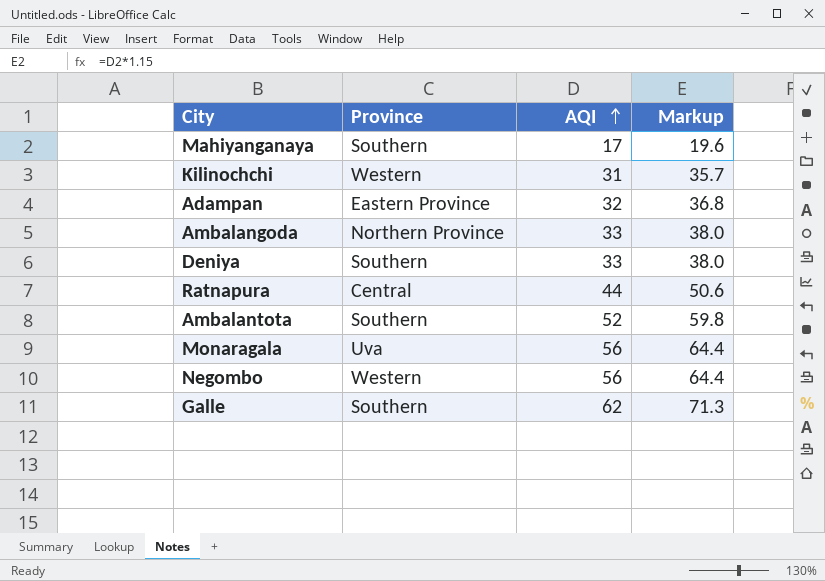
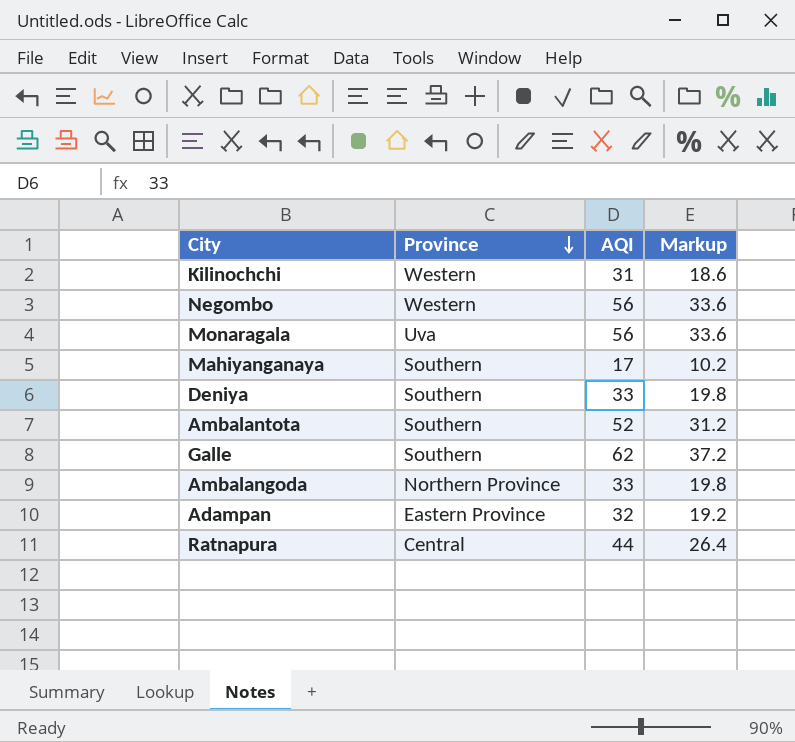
row order: AQI ascending -> Province descending
column Markup | formula: [AQI] * 1.15 -> [AQI] * 0.6

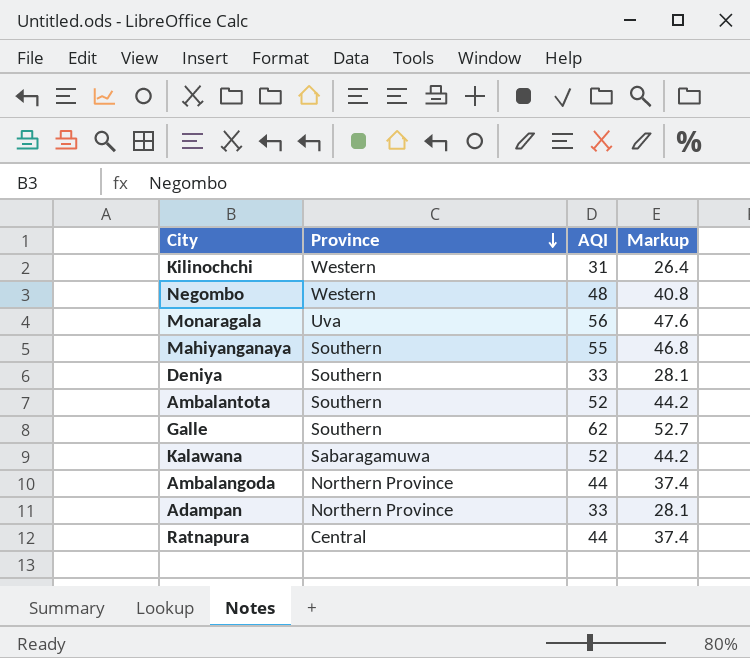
column Markup | formula: [AQI] * 0.6 -> [AQI] * 0.85
Negombo | AQI: 56 -> 48
Mahiyanganaya | AQI: 17 -> 55
row Kalawana: none -> Sabaragamuwa | 52 | 44.2
Ambalangoda | AQI: 33 -> 44
Adampan | Province: Eastern Province -> Northern Province
Adampan | AQI: 32 -> 33

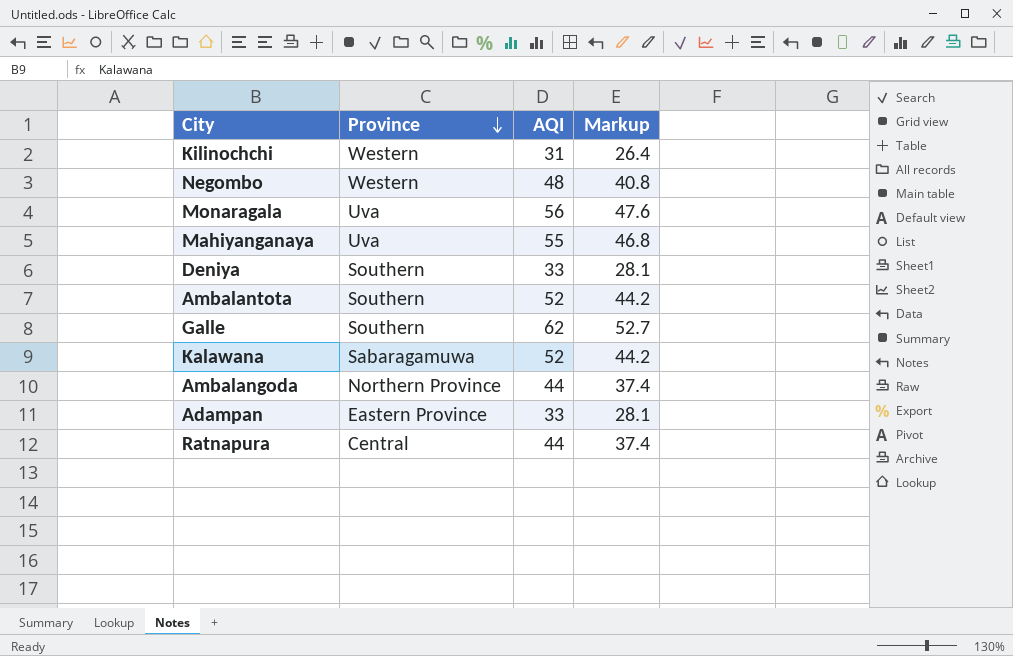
Mahiyanganaya | Province: Southern -> Uva
Adampan | Province: Northern Province -> Eastern Province

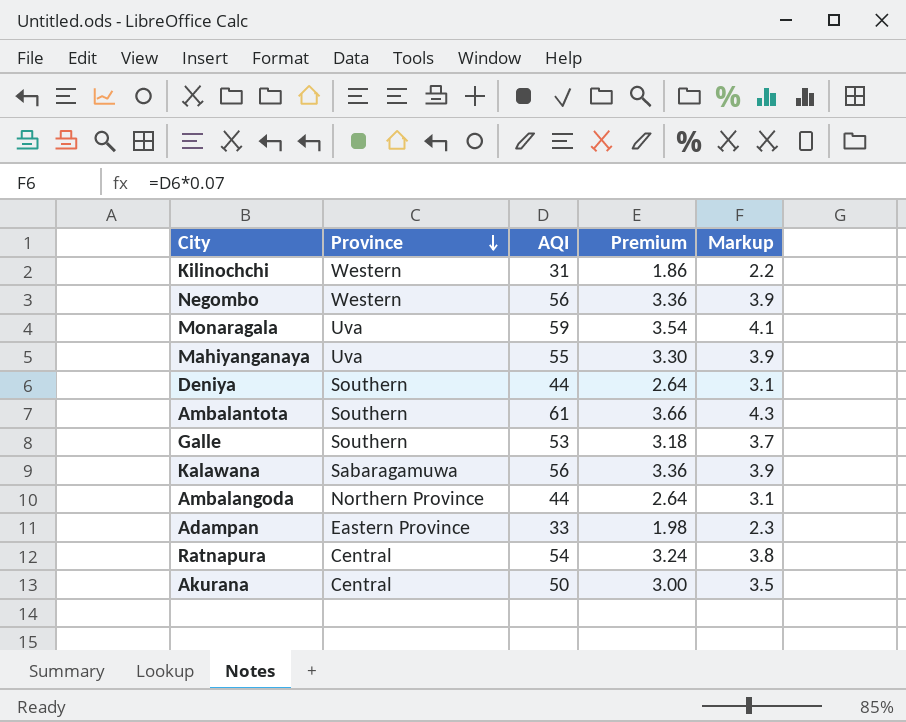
column Premium | formula: none -> [AQI] * 0.06
column Markup | formula: [AQI] * 0.85 -> [AQI] * 0.07
Negombo | AQI: 48 -> 56
Monaragala | AQI: 56 -> 59
Deniya | AQI: 33 -> 44
Ambalantota | AQI: 52 -> 61
Galle | AQI: 62 -> 53
Kalawana | AQI: 52 -> 56
Ratnapura | AQI: 44 -> 54
row Akurana: none -> Central | 50 | 3.00 | 3.5

